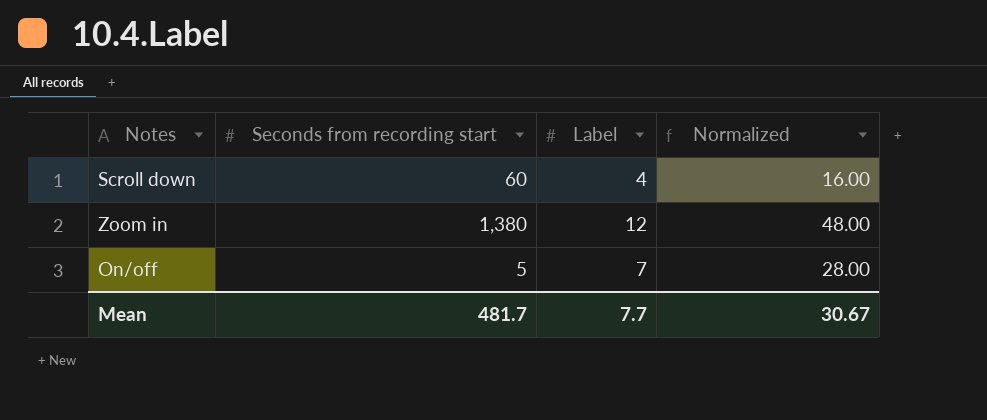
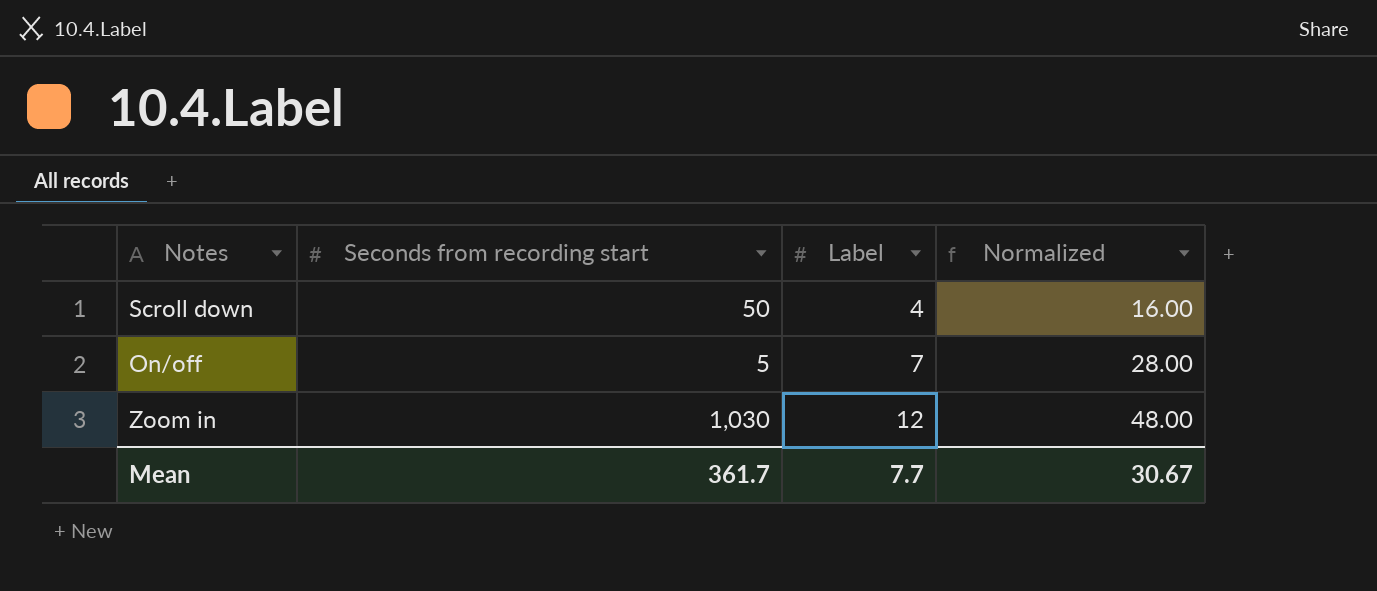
row order: none -> Label ascending
Scroll down | Seconds from recording start: 60 -> 50
Zoom in | Seconds from recording start: 1,380 -> 1,030
Mean | Seconds from recording start: 481.7 -> 361.7

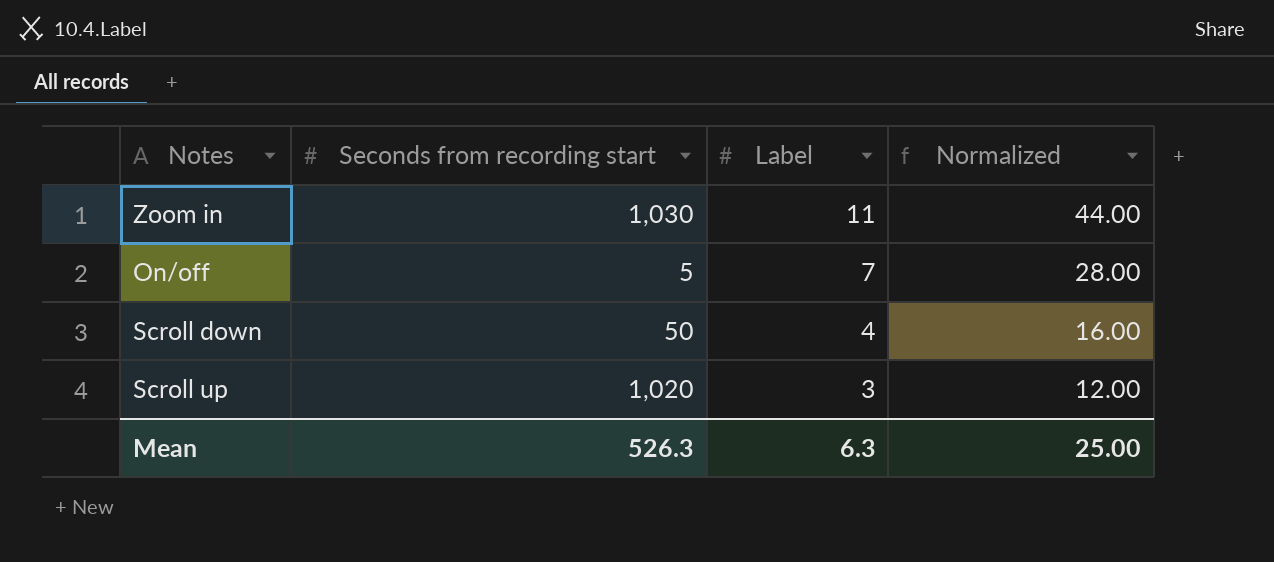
row order: Label ascending -> Label descending
Zoom in | Label: 12 -> 11
Zoom in | Normalized: 48.00 -> 44.00
row Scroll up: none -> 1,020 | 3 | 12.00
Mean | Seconds from recording start: 361.7 -> 526.3
Mean | Label: 7.7 -> 6.3
Mean | Normalized: 30.67 -> 25.00

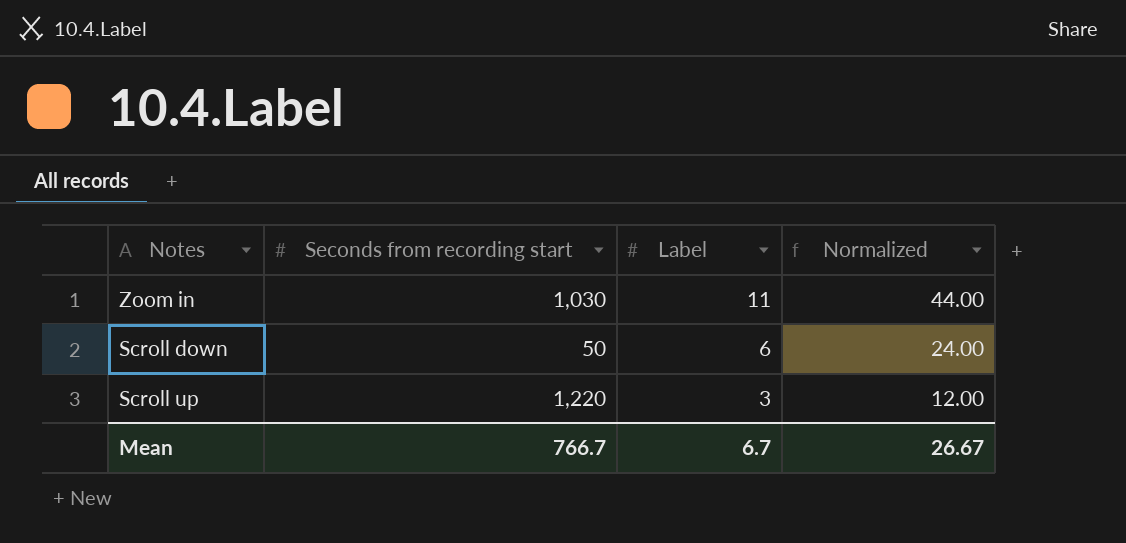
row On/off: 5 | 7 | 28.00 -> none
Scroll down | Label: 4 -> 6
Scroll down | Normalized: 16.00 -> 24.00
Scroll up | Seconds from recording start: 1,020 -> 1,220
Mean | Seconds from recording start: 526.3 -> 766.7
Mean | Label: 6.3 -> 6.7
Mean | Normalized: 25.00 -> 26.67

